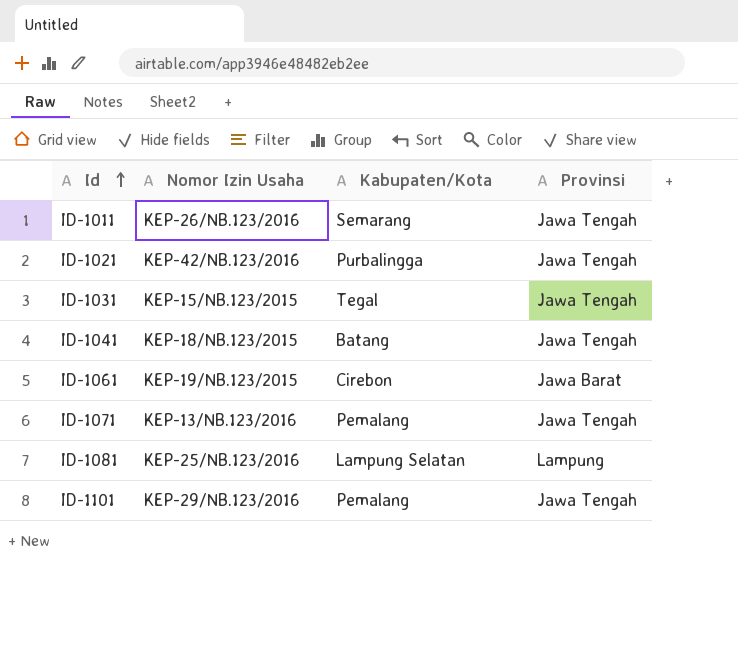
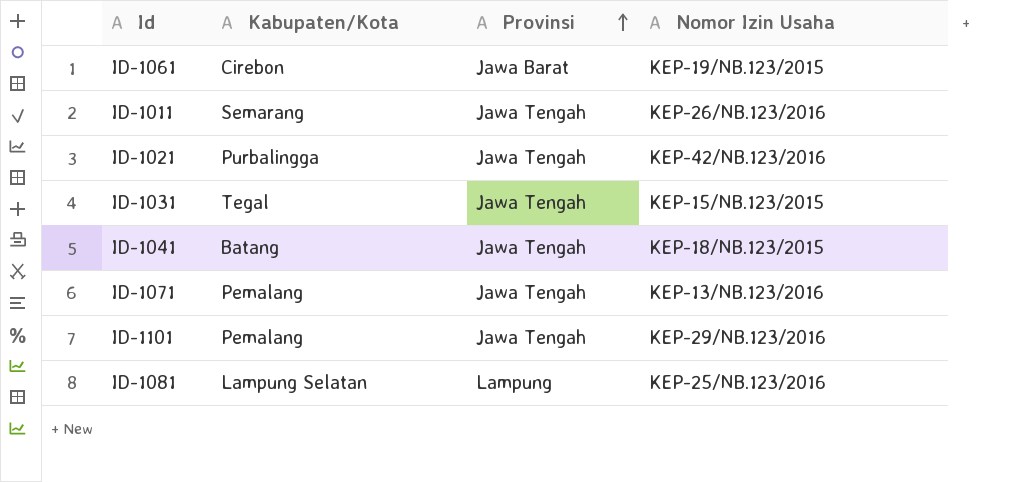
row order: Id ascending -> Provinsi ascending
column Nomor Izin Usaha | position: 2 -> 4

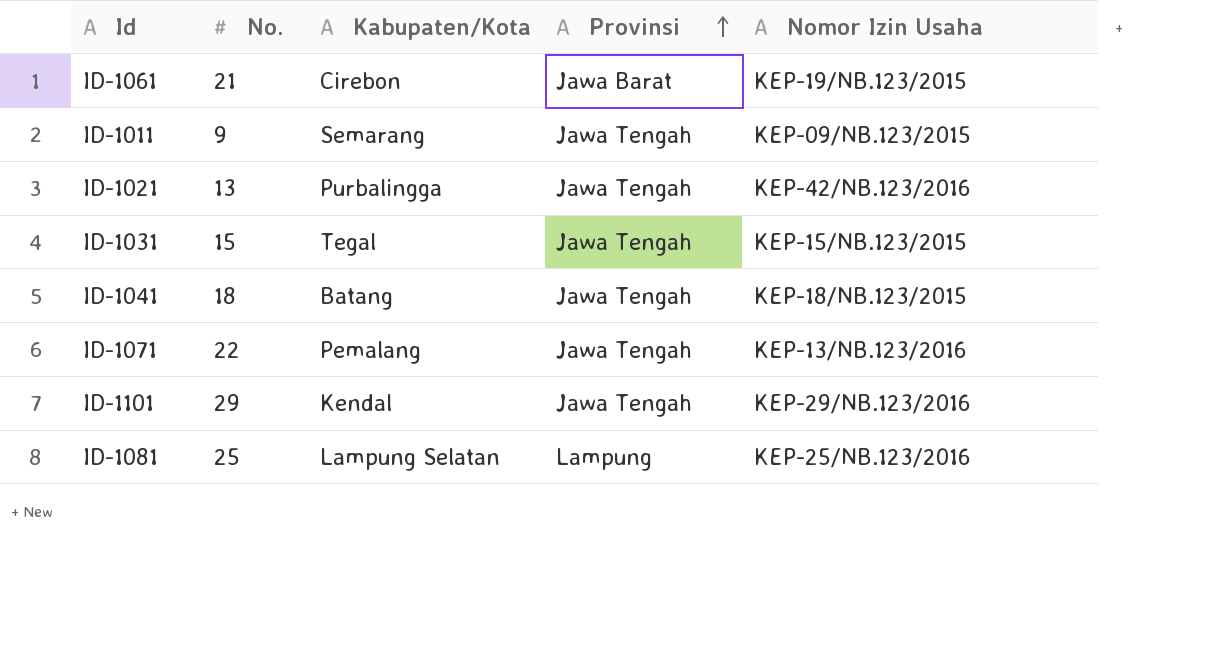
column No. | position: none -> 2
ID-1011 | Nomor Izin Usaha: KEP-26/NB.123/2016 -> KEP-09/NB.123/2015
ID-1101 | Kabupaten/Kota: Pemalang -> Kendal

